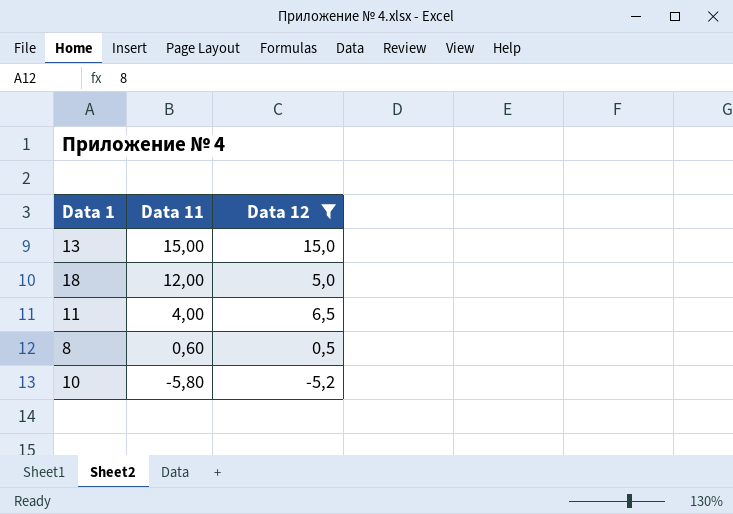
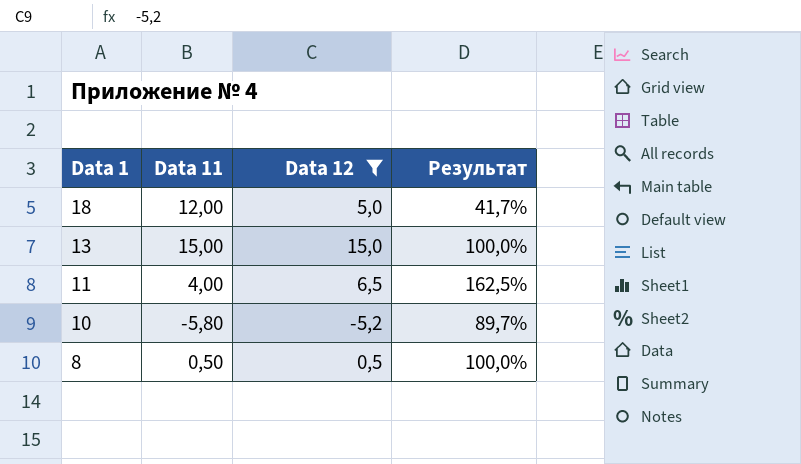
row order: Data 11 descending -> Data 1 descending
column Результат | formula: none -> [Data 12] / [Data 11]
8 | Data 11: 0,60 -> 0,50

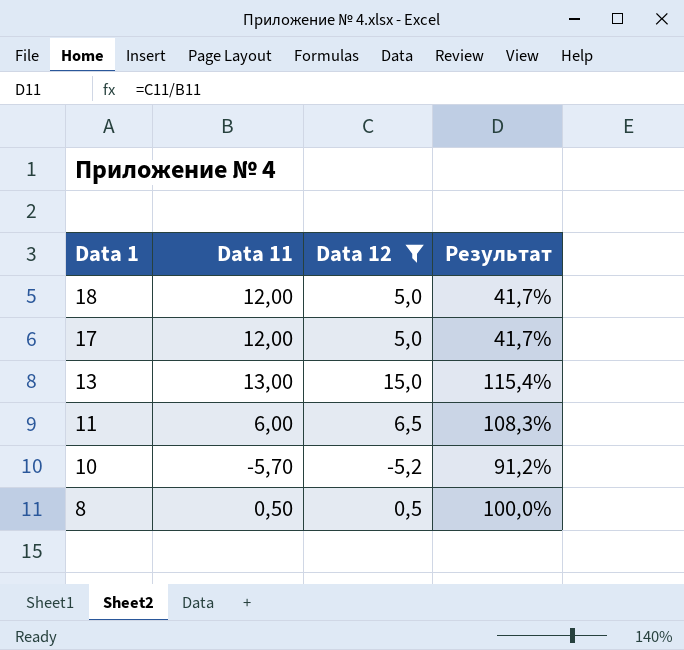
row 17: none -> 12,00 | 5,0 | 41,7%
13 | Data 11: 15,00 -> 13,00
13 | Результат: 100,0% -> 115,4%
11 | Data 11: 4,00 -> 6,00
11 | Результат: 162,5% -> 108,3%
10 | Data 11: -5,80 -> -5,70
10 | Результат: 89,7% -> 91,2%

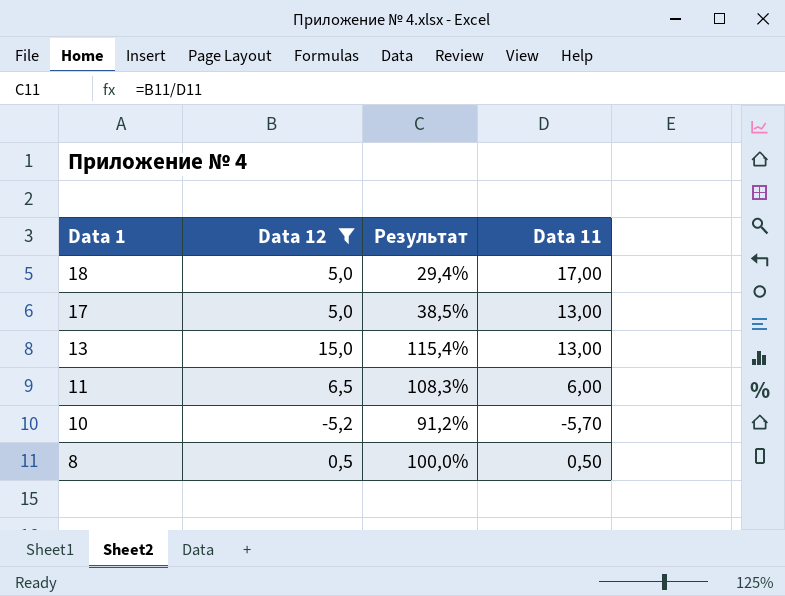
column Data 11 | position: 2 -> 4
18 | Результат: 41,7% -> 29,4%
18 | Data 11: 12,00 -> 17,00
17 | Результат: 41,7% -> 38,5%
17 | Data 11: 12,00 -> 13,00

